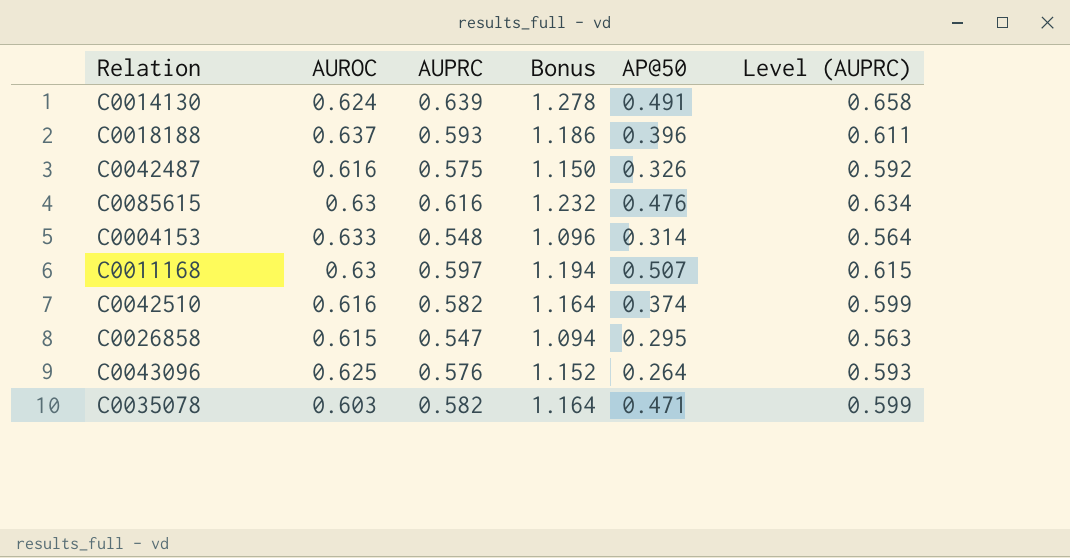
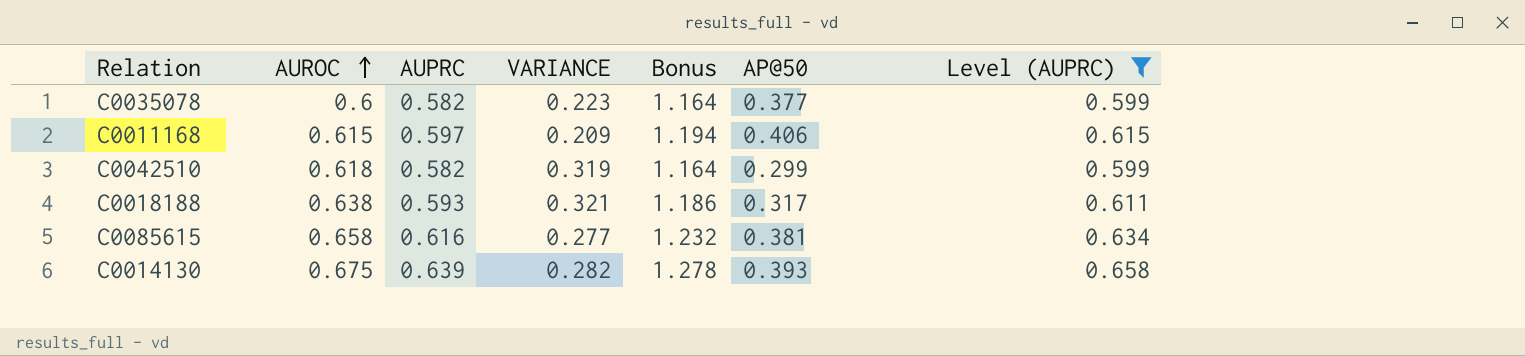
filter: none -> Level (AUPRC) >= 0.599
row order: none -> AUROC ascending
column VARIANCE | formula: none -> [AUROC] - [AP@50]
C0035078 | AUROC: 0.603 -> 0.6
C0035078 | AP@50: 0.471 -> 0.377
C0011168 | AUROC: 0.63 -> 0.615
C0011168 | AP@50: 0.507 -> 0.406
C0042510 | AUROC: 0.616 -> 0.618
C0042510 | AP@50: 0.374 -> 0.299
C0018188 | AUROC: 0.637 -> 0.638
C0018188 | AP@50: 0.396 -> 0.317
C0085615 | AUROC: 0.63 -> 0.658
C0085615 | AP@50: 0.476 -> 0.381
C0014130 | AUROC: 0.624 -> 0.675
C0014130 | AP@50: 0.491 -> 0.393

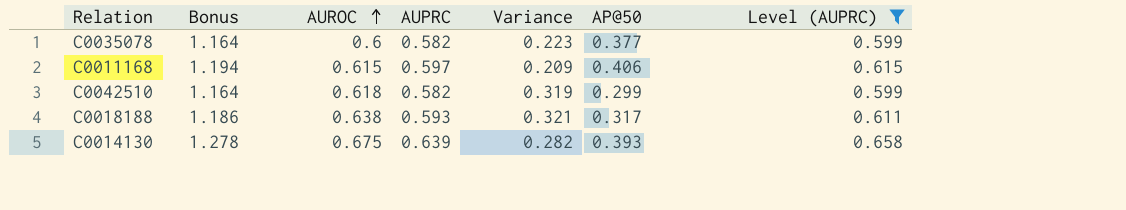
column Bonus | position: 5 -> 2
column name: VARIANCE -> Variance
row C0085615: 0.658 | 0.616 | 0.277 | 1.232 | 0.381 | 0.634 -> none

